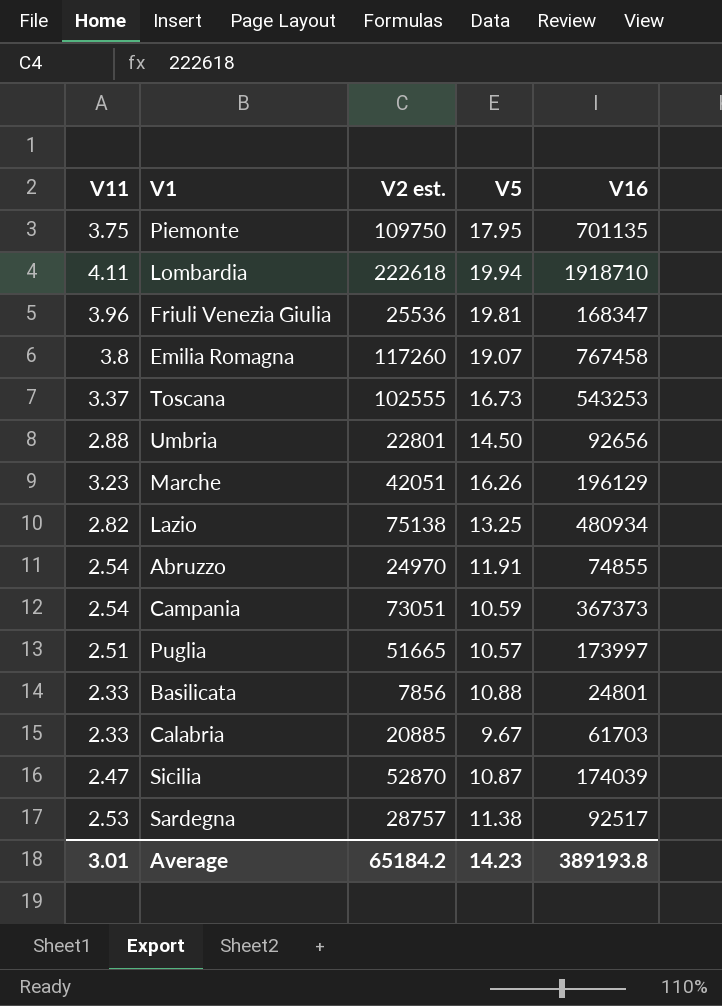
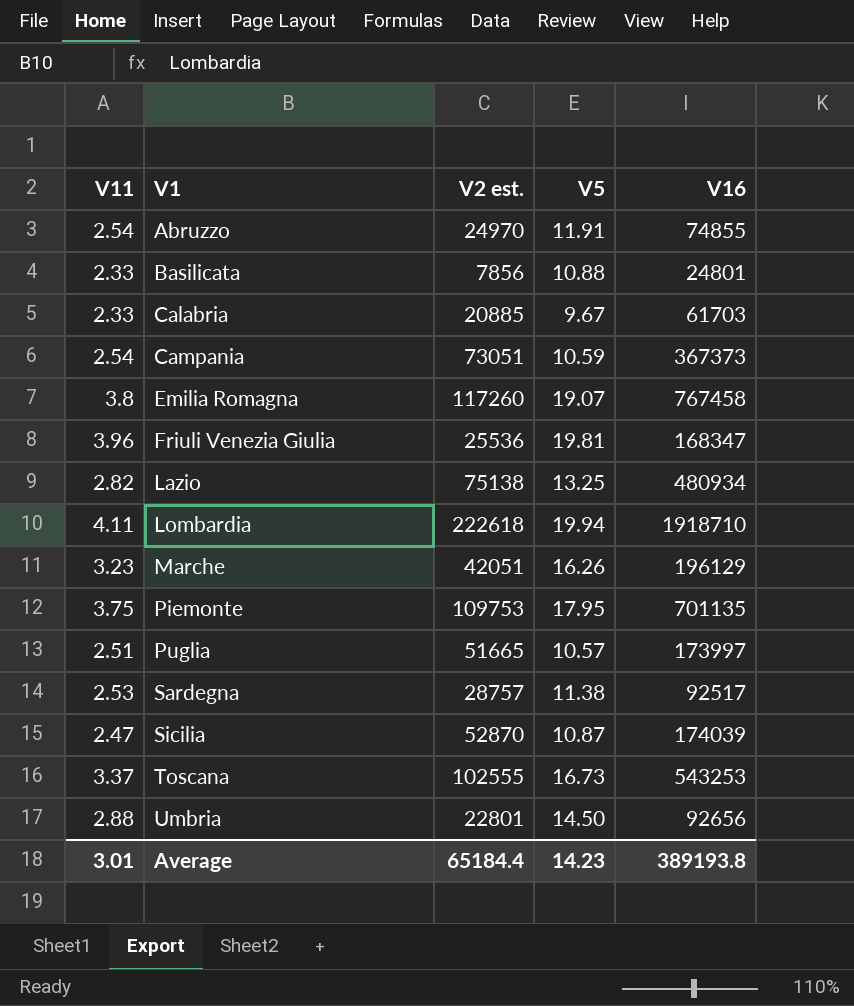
row order: none -> V1 ascending
Piemonte | V2 est.: 109750 -> 109753
Average | V2 est.: 65184.2 -> 65184.4

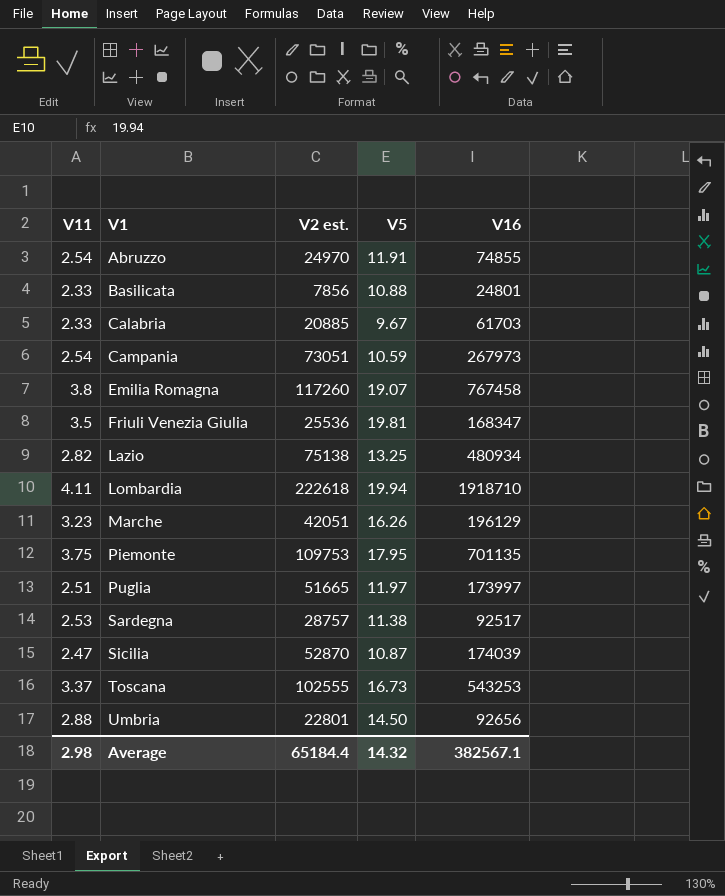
Campania | V16: 367373 -> 267973
Friuli Venezia Giulia | V11: 3.96 -> 3.5
Puglia | V5: 10.57 -> 11.97
Average | V11: 3.01 -> 2.98
Average | V5: 14.23 -> 14.32
Average | V16: 389193.8 -> 382567.1

